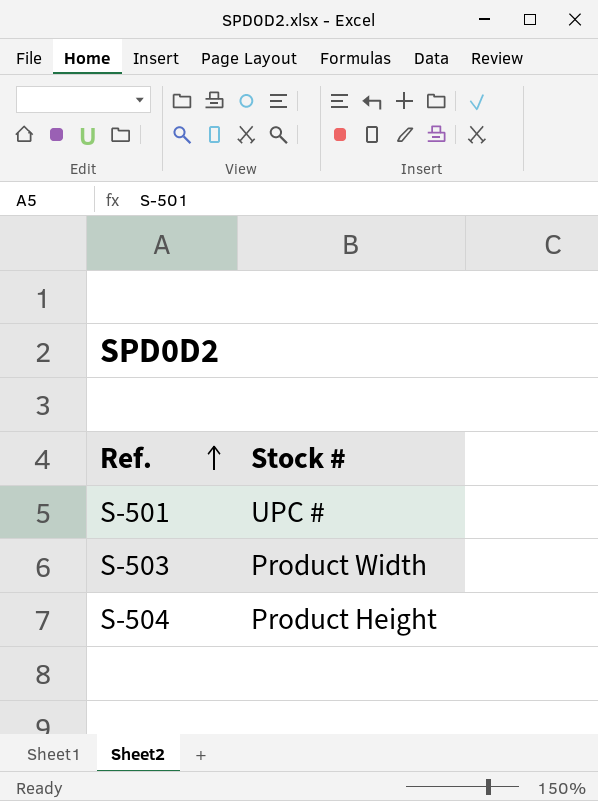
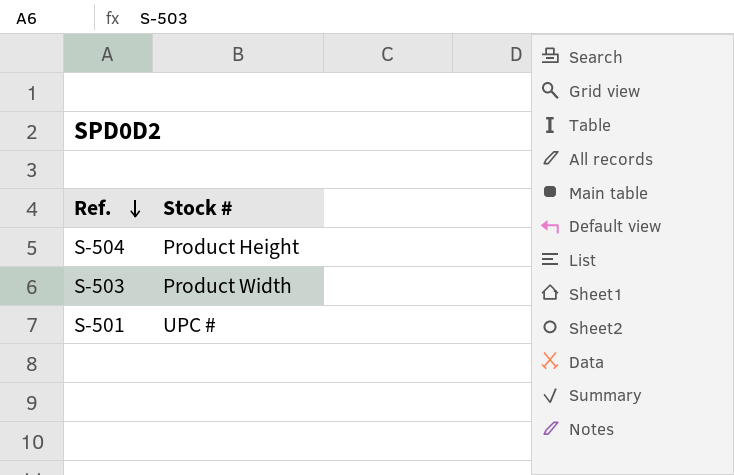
row order: Ref. ascending -> Ref. descending

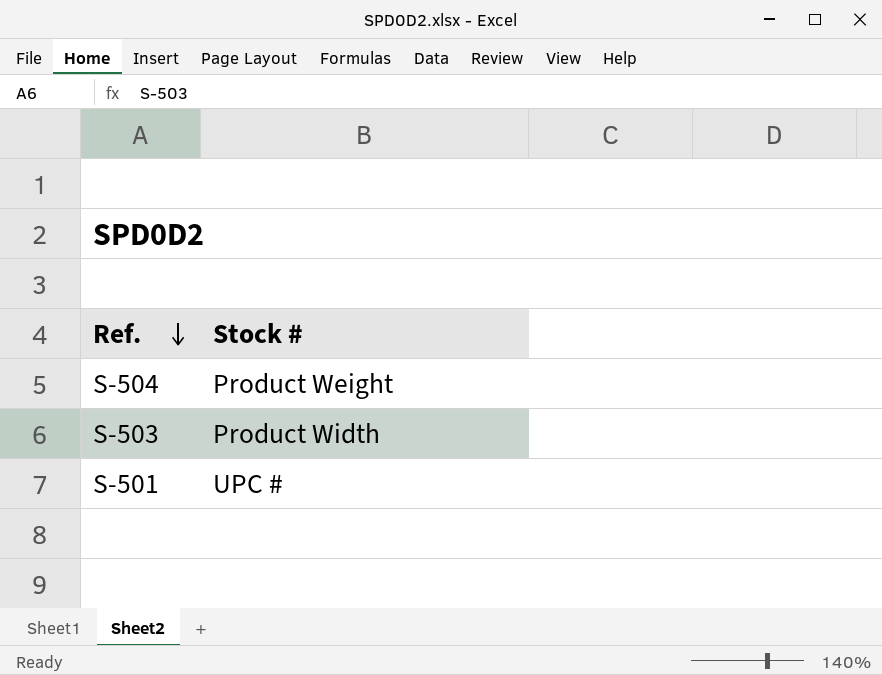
S-504 | Stock #: Product Height -> Product Weight

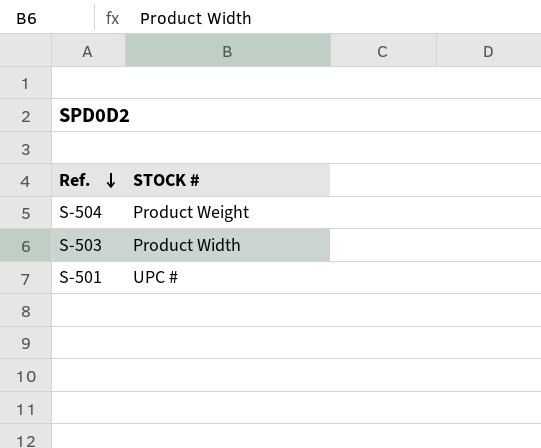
column name: Stock # -> STOCK #

